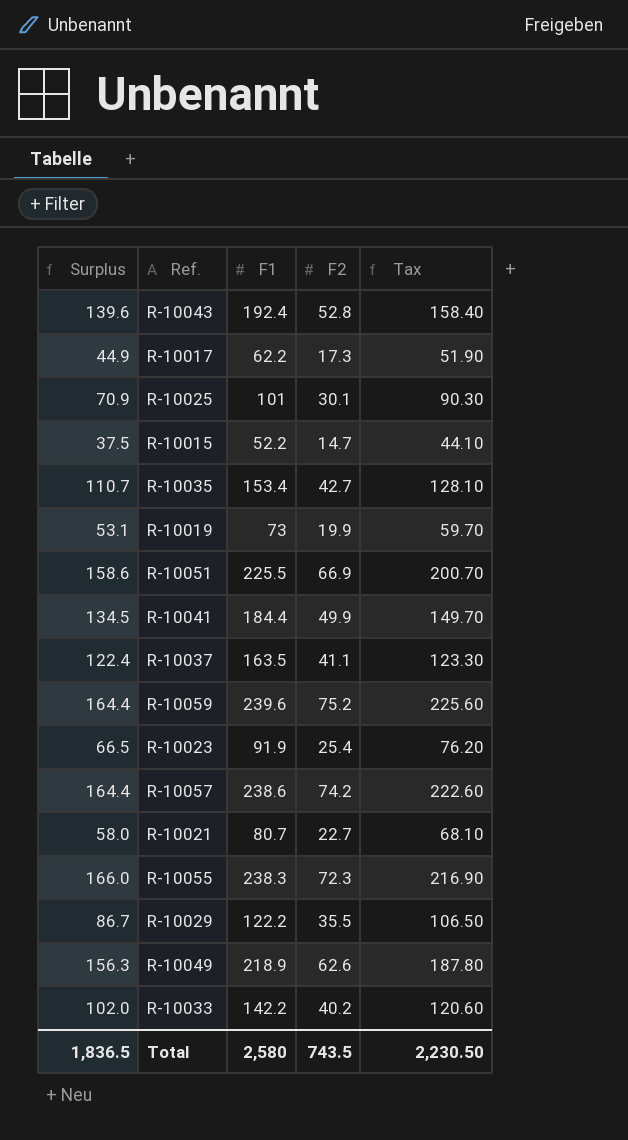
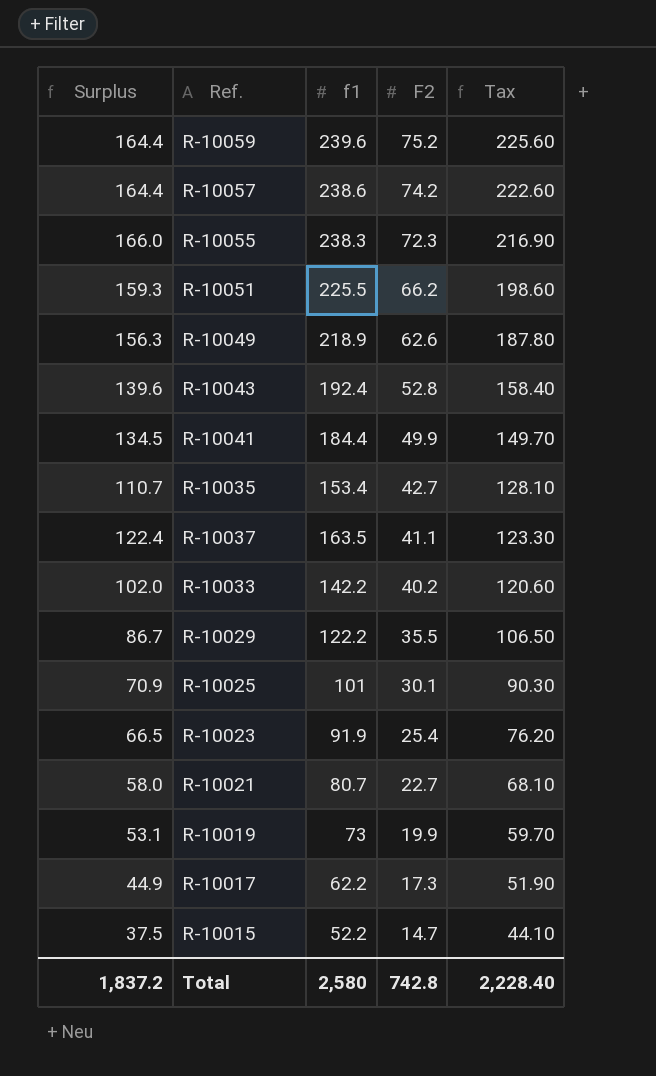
row order: none -> F2 descending
column name: F1 -> f1
R-10051 | Surplus: 158.6 -> 159.3
R-10051 | F2: 66.9 -> 66.2
R-10051 | Tax: 200.70 -> 198.60
Total | Surplus: 1,836.5 -> 1,837.2
Total | F2: 743.5 -> 742.8
Total | Tax: 2,230.50 -> 2,228.40

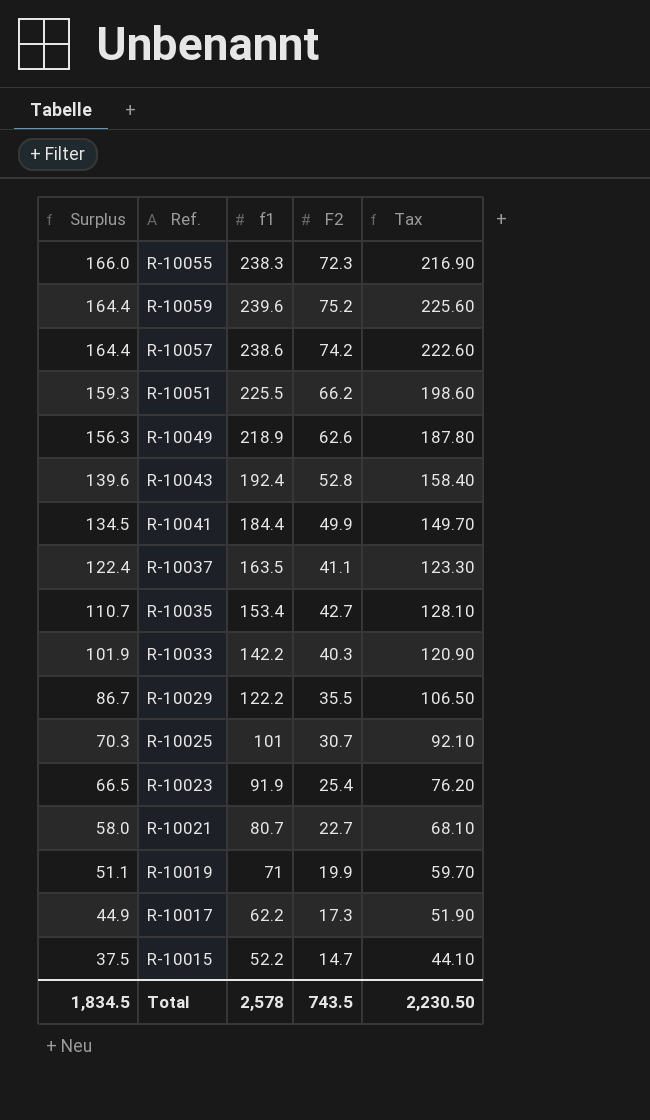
row order: F2 descending -> Surplus descending
R-10033 | Surplus: 102.0 -> 101.9
R-10033 | F2: 40.2 -> 40.3
R-10033 | Tax: 120.60 -> 120.90
R-10025 | Surplus: 70.9 -> 70.3
R-10025 | F2: 30.1 -> 30.7
R-10025 | Tax: 90.30 -> 92.10
R-10019 | Surplus: 53.1 -> 51.1
R-10019 | f1: 73 -> 71
Total | Surplus: 1,837.2 -> 1,834.5
Total | f1: 2,580 -> 2,578
Total | F2: 742.8 -> 743.5
Total | Tax: 2,228.40 -> 2,230.50

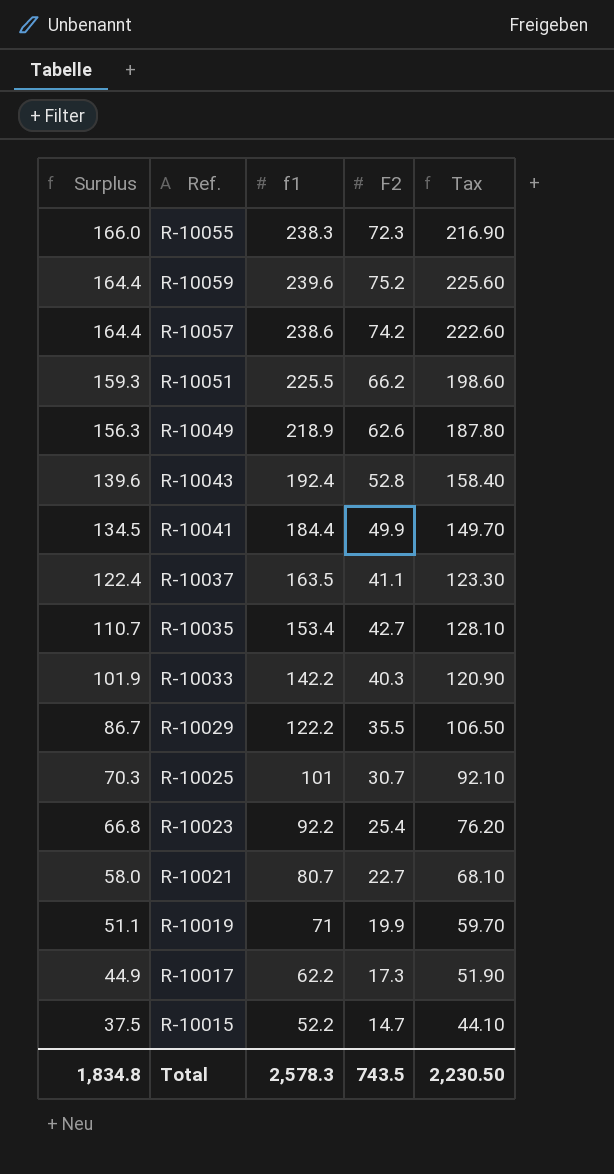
R-10023 | Surplus: 66.5 -> 66.8
R-10023 | f1: 91.9 -> 92.2
Total | Surplus: 1,834.5 -> 1,834.8
Total | f1: 2,578 -> 2,578.3

